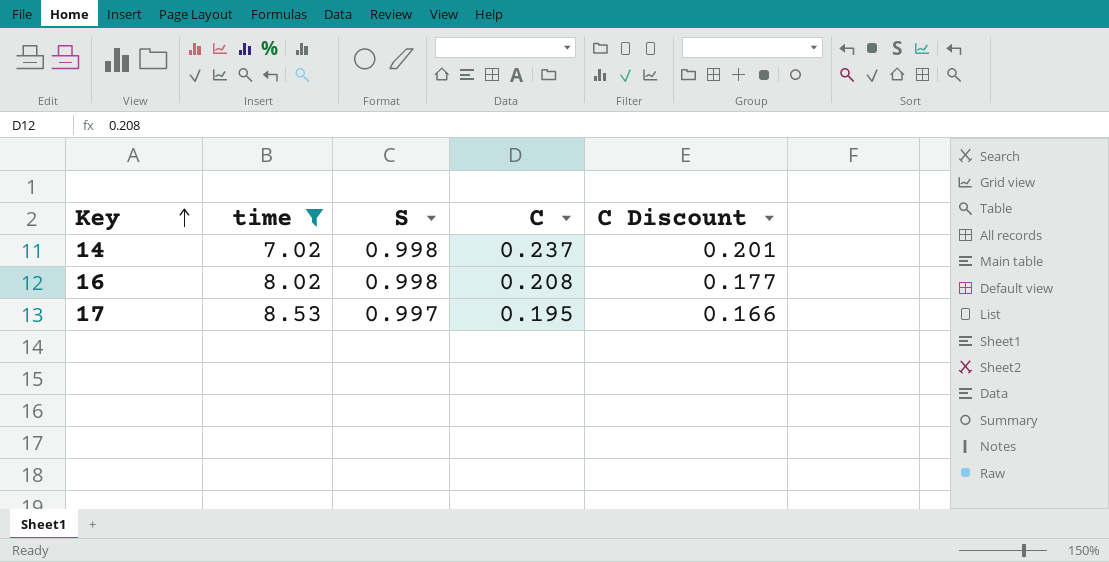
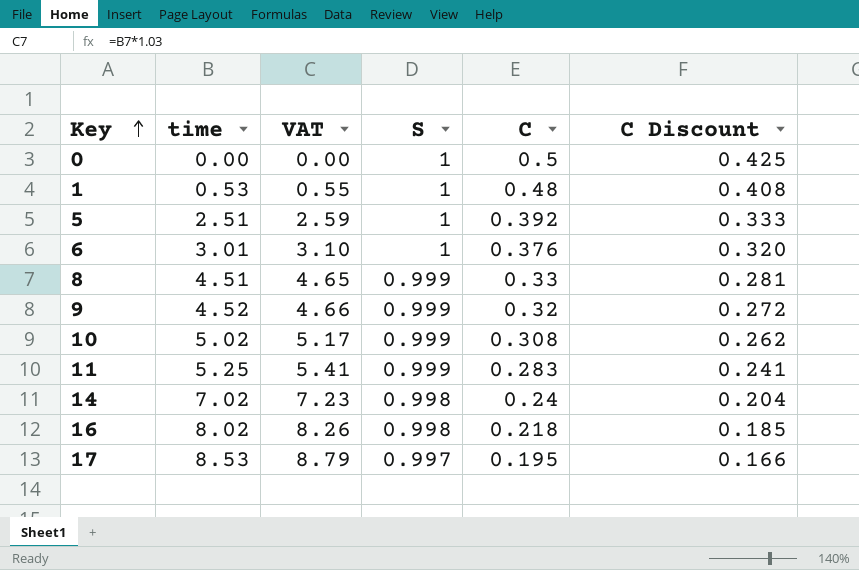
filter: time >= 7.02 -> none
column VAT | formula: none -> [time] * 1.03
14 | C: 0.237 -> 0.24
14 | C Discount: 0.201 -> 0.204
16 | C: 0.208 -> 0.218
16 | C Discount: 0.177 -> 0.185

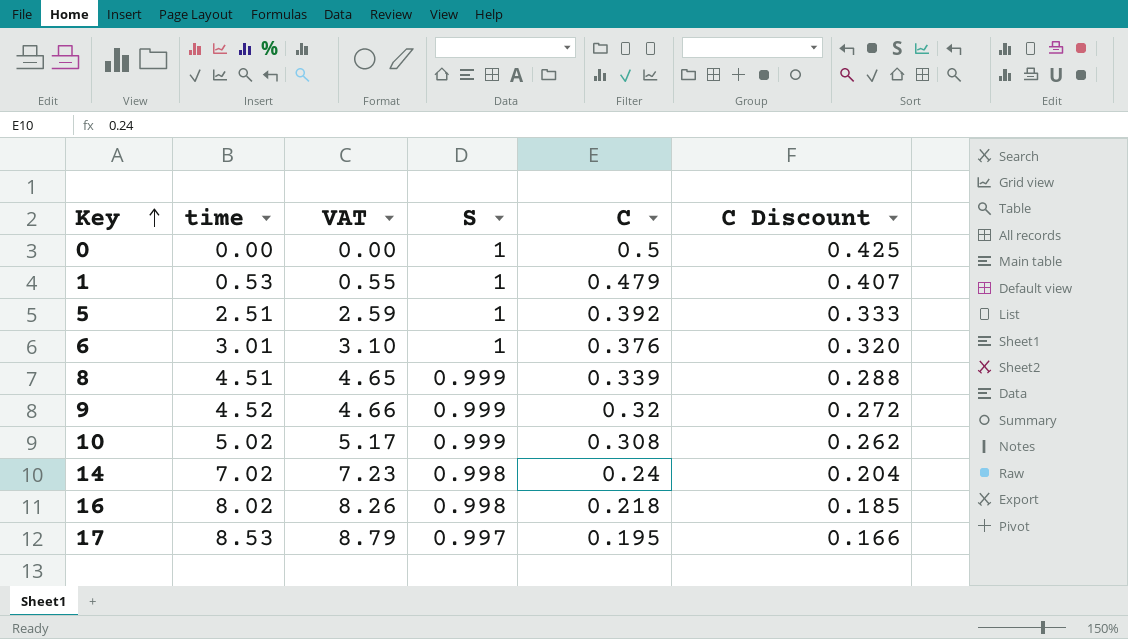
row 11: 5.25 | 5.41 | 0.999 | 0.283 | 0.241 -> none
1 | C: 0.48 -> 0.479
1 | C Discount: 0.408 -> 0.407
8 | C: 0.33 -> 0.339
8 | C Discount: 0.281 -> 0.288

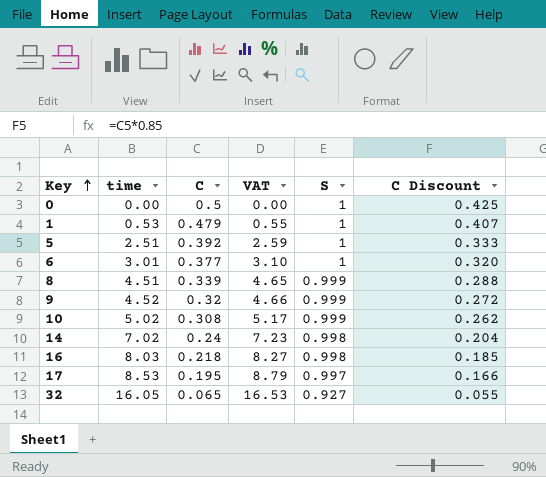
column C | position: 5 -> 3
6 | C: 0.376 -> 0.377
16 | time: 8.02 -> 8.03
16 | VAT: 8.26 -> 8.27
row 32: none -> 16.05 | 0.065 | 16.53 | 0.927 | 0.055

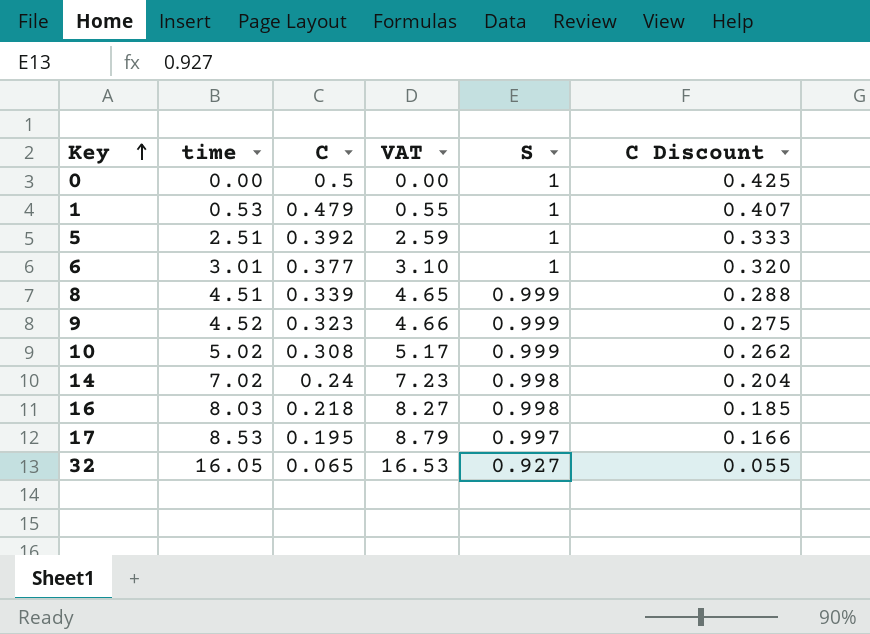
9 | C: 0.32 -> 0.323
9 | C Discount: 0.272 -> 0.275

